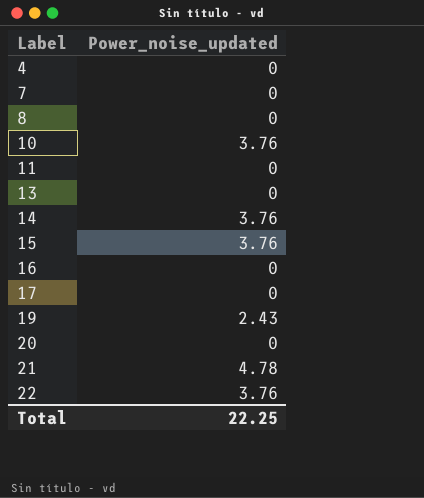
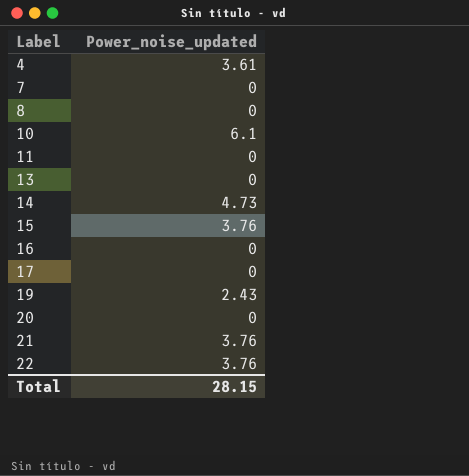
4 | Power_noise_updated: 0 -> 3.61
10 | Power_noise_updated: 3.76 -> 6.1
14 | Power_noise_updated: 3.76 -> 4.73
21 | Power_noise_updated: 4.78 -> 3.76
Total | Power_noise_updated: 22.25 -> 28.15

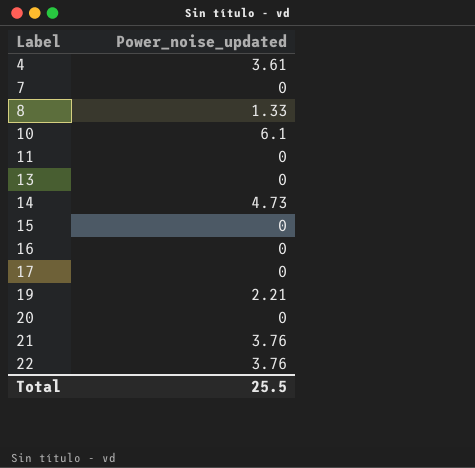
8 | Power_noise_updated: 0 -> 1.33
15 | Power_noise_updated: 3.76 -> 0
19 | Power_noise_updated: 2.43 -> 2.21
Total | Power_noise_updated: 28.15 -> 25.5

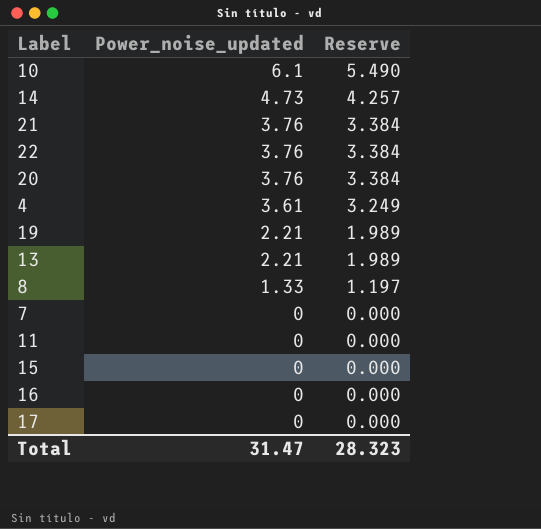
row order: Label ascending -> Power_noise_updated descending
column Reserve | formula: none -> [Power_noise_updated] * 0.9
20 | Power_noise_updated: 0 -> 3.76
13 | Power_noise_updated: 0 -> 2.21
Total | Power_noise_updated: 25.5 -> 31.47

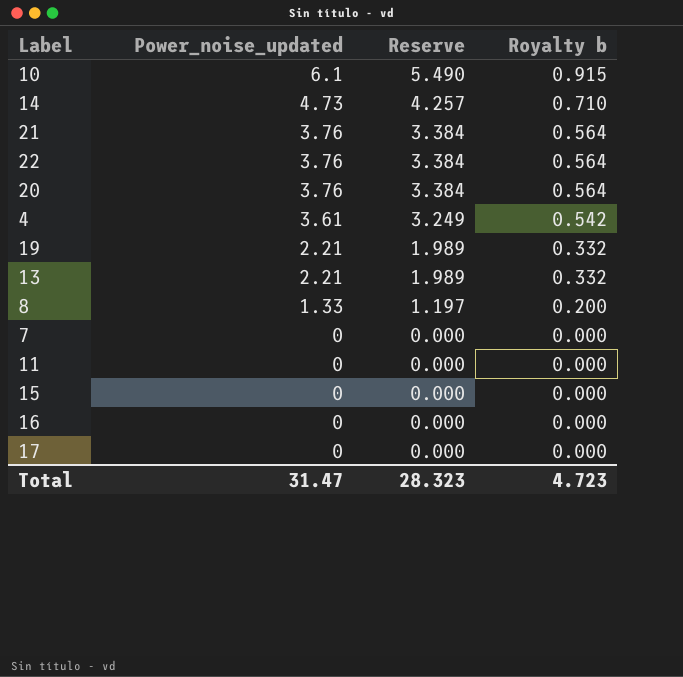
column Royalty b | formula: none -> [Power_noise_updated] * 0.15

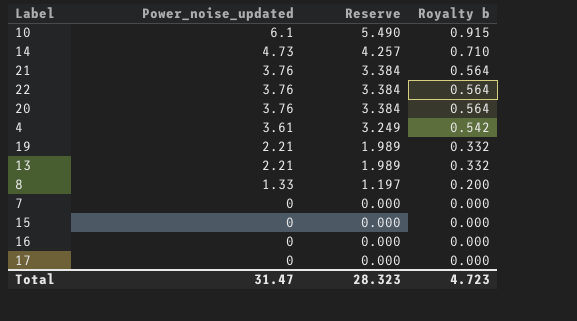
row 11: 0 | 0.000 | 0.000 -> none

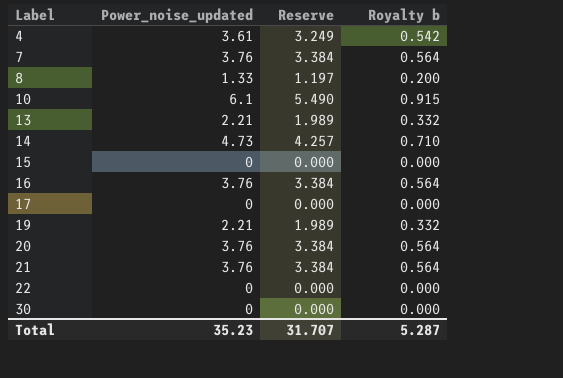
row order: Power_noise_updated descending -> Label ascending
7 | Power_noise_updated: 0 -> 3.76
7 | Reserve: 0.000 -> 3.384
7 | Royalty b: 0.000 -> 0.564
16 | Power_noise_updated: 0 -> 3.76
16 | Reserve: 0.000 -> 3.384
16 | Royalty b: 0.000 -> 0.564
22 | Power_noise_updated: 3.76 -> 0
22 | Reserve: 3.384 -> 0.000
22 | Royalty b: 0.564 -> 0.000
row 30: none -> 0 | 0.000 | 0.000
Total | Power_noise_updated: 31.47 -> 35.23
Total | Reserve: 28.323 -> 31.707
Total | Royalty b: 4.723 -> 5.287

